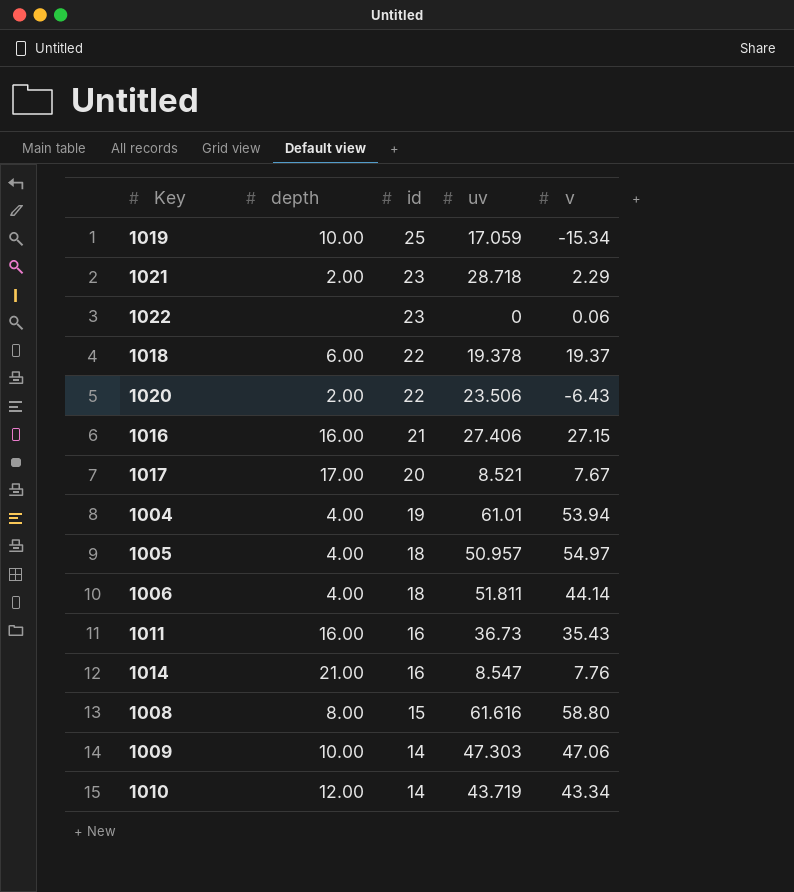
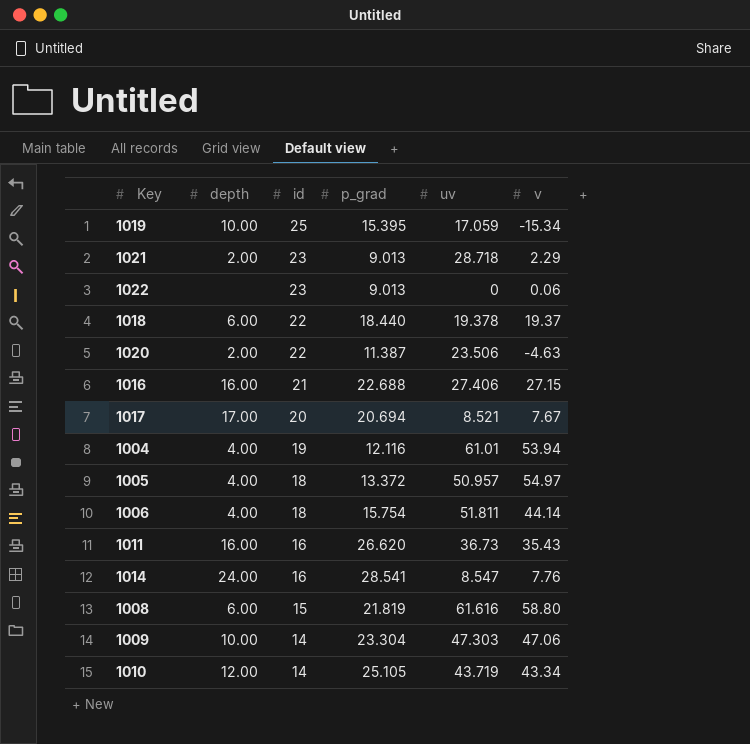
column p_grad | position: none -> 4
1020 | v: -6.43 -> -4.63
1014 | depth: 21.00 -> 24.00
1008 | depth: 8.00 -> 6.00

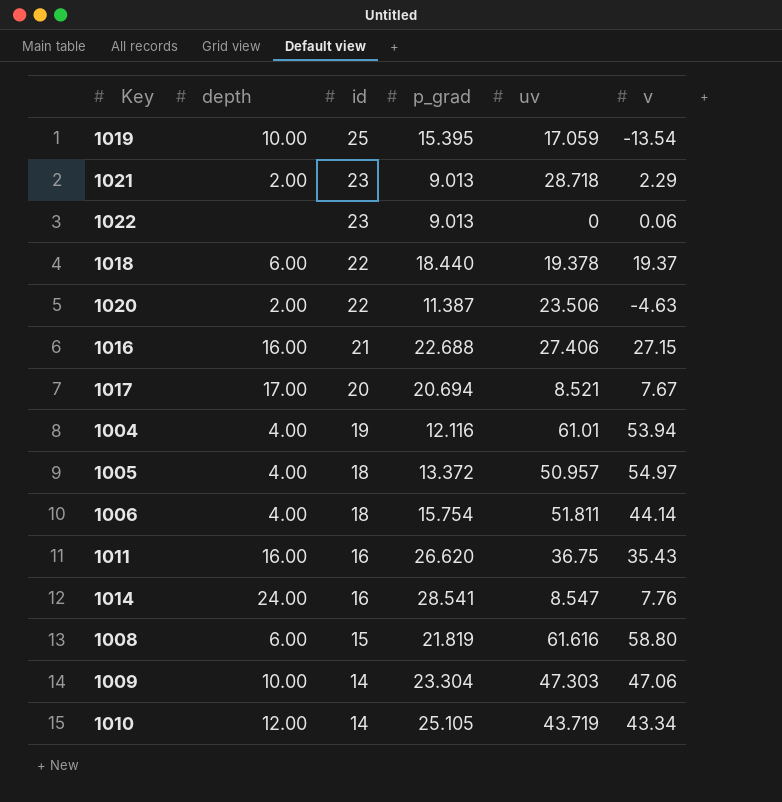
1019 | v: -15.34 -> -13.54
1011 | uv: 36.73 -> 36.75

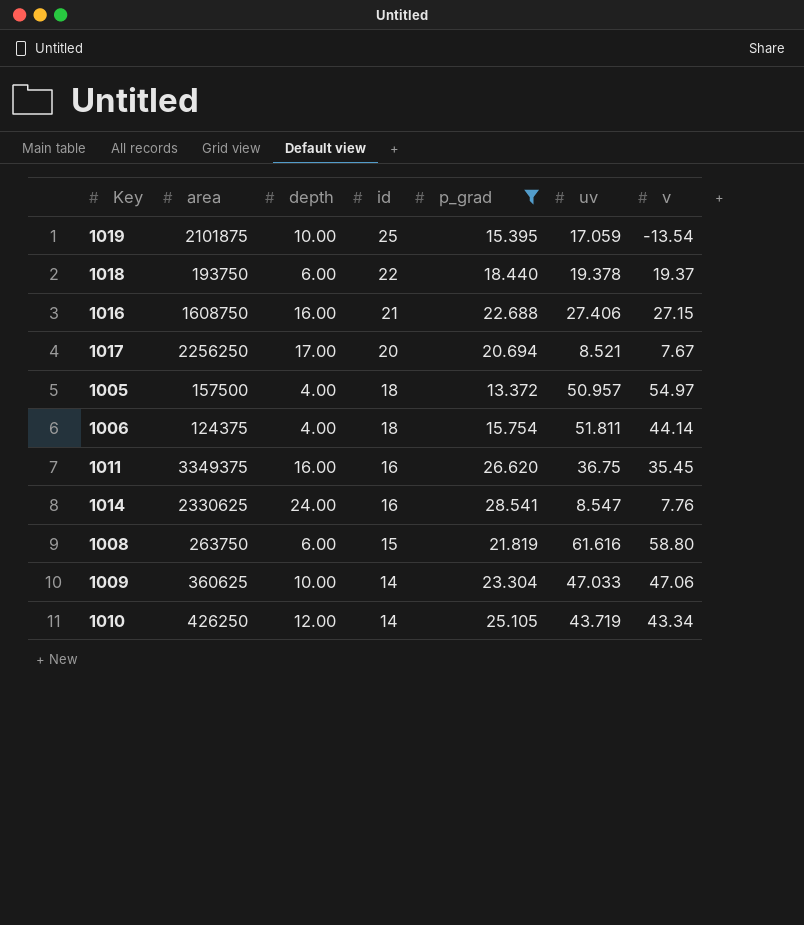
filter: none -> p_grad >= 13.372
column area | position: none -> 2
1011 | v: 35.43 -> 35.45
1009 | uv: 47.303 -> 47.033

